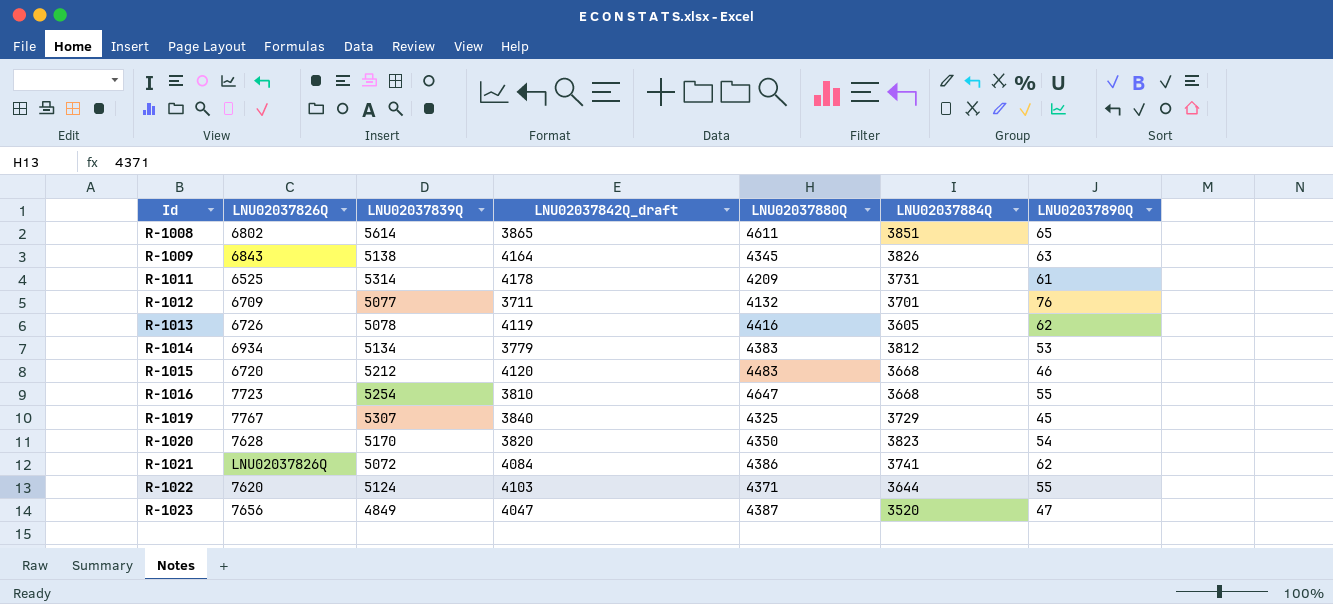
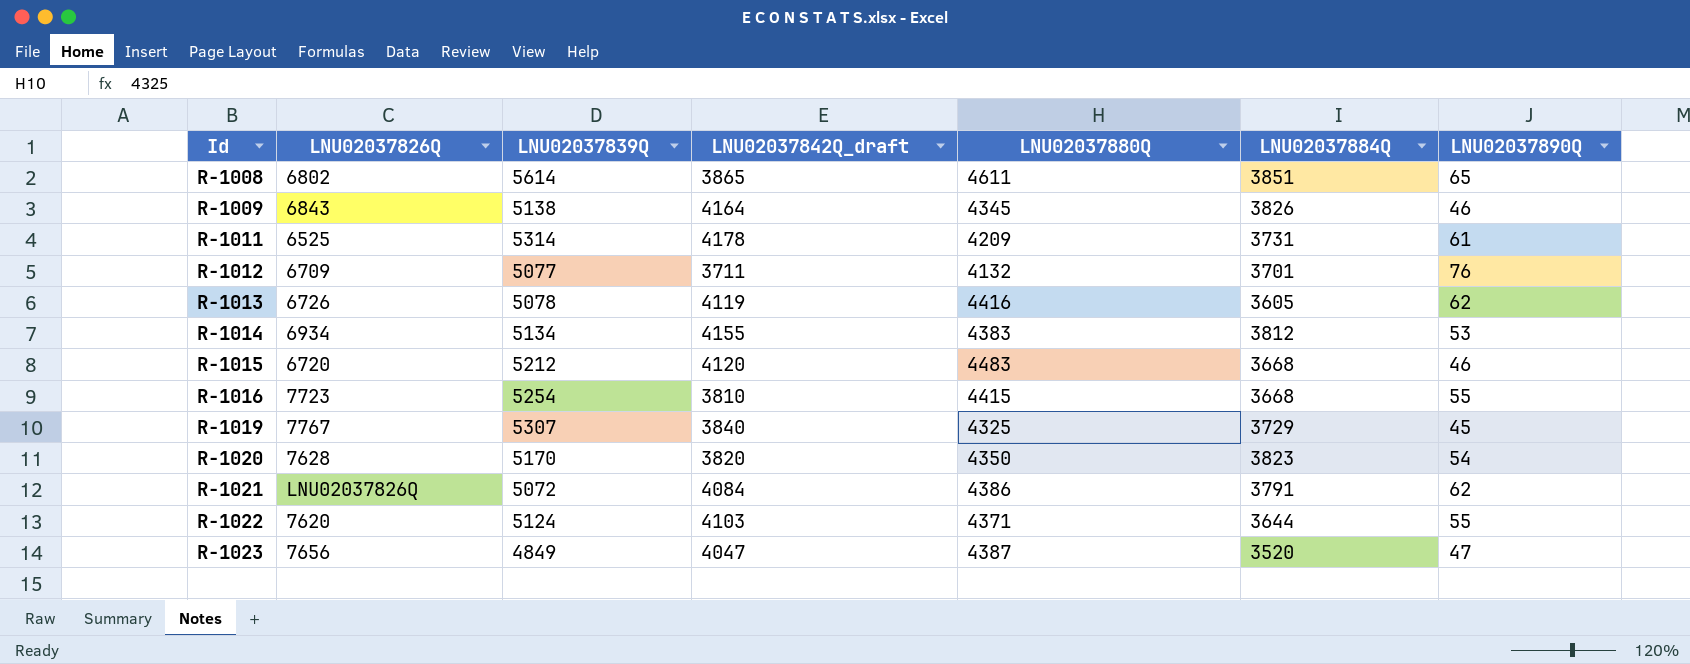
R-1009 | LNU02037890Q: 63 -> 46
R-1014 | LNU02037842Q_draft: 3779 -> 4155
R-1016 | LNU02037880Q: 4647 -> 4415
R-1021 | LNU02037884Q: 3741 -> 3791

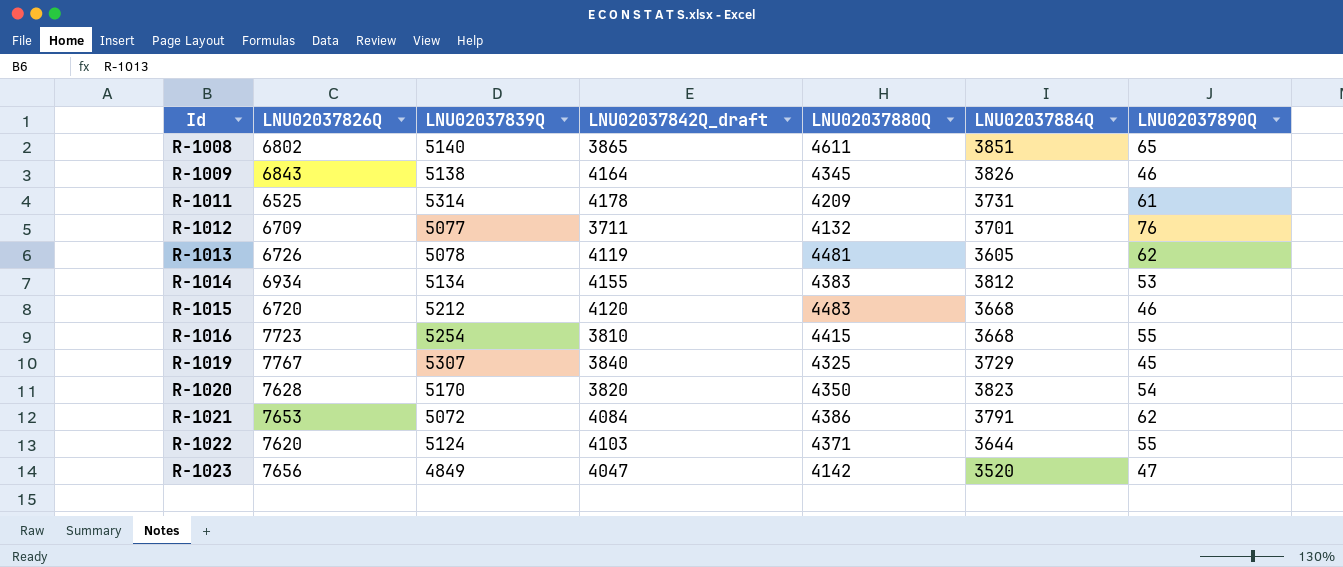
R-1008 | LNU02037839Q: 5614 -> 5140
R-1013 | LNU02037880Q: 4416 -> 4481
R-1021 | LNU02037826Q: LNU02037826Q -> 7653
R-1023 | LNU02037880Q: 4387 -> 4142

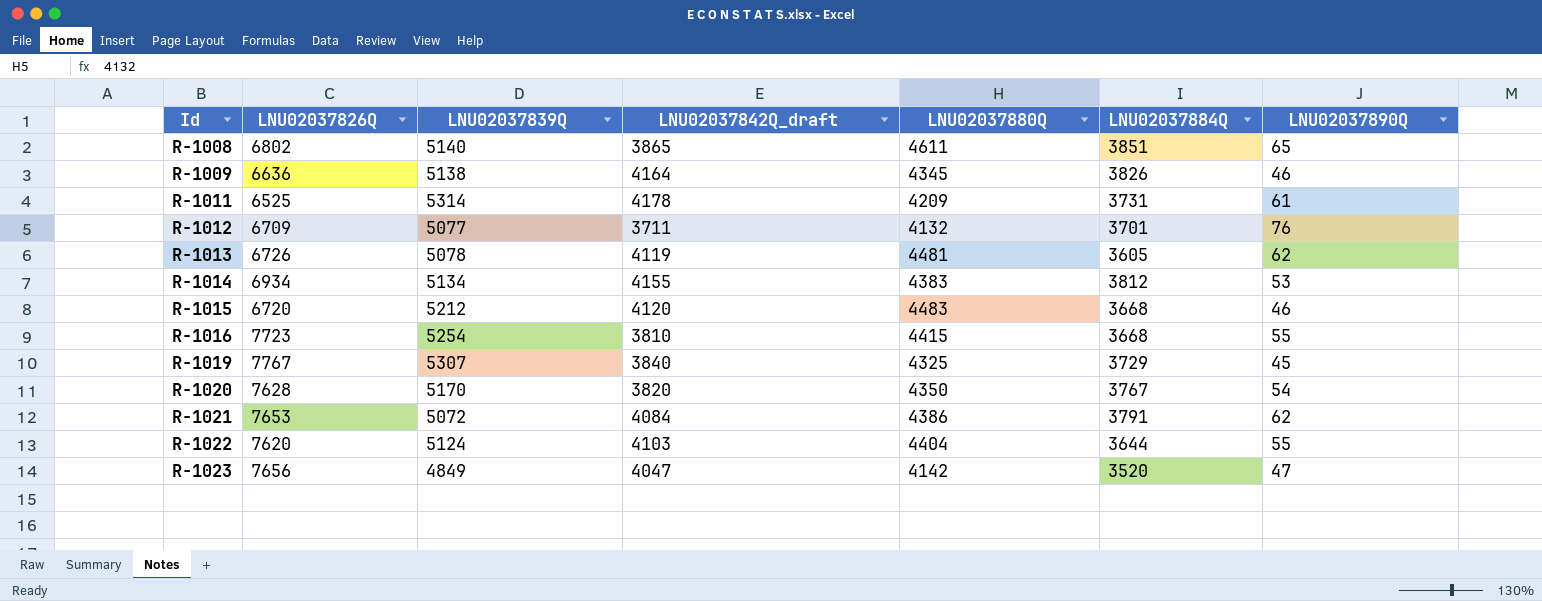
R-1009 | LNU02037826Q: 6843 -> 6636
R-1020 | LNU02037884Q: 3823 -> 3767
R-1022 | LNU02037880Q: 4371 -> 4404

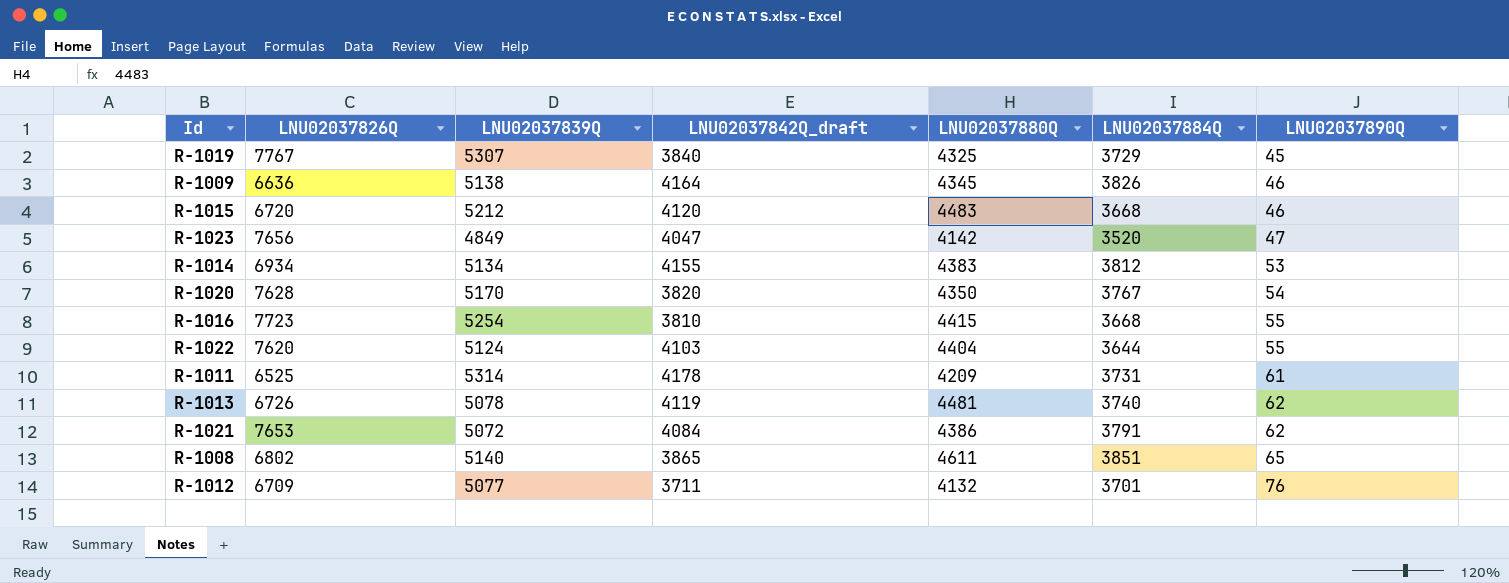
row order: Id ascending -> LNU02037890Q ascending
R-1013 | LNU02037884Q: 3605 -> 3740

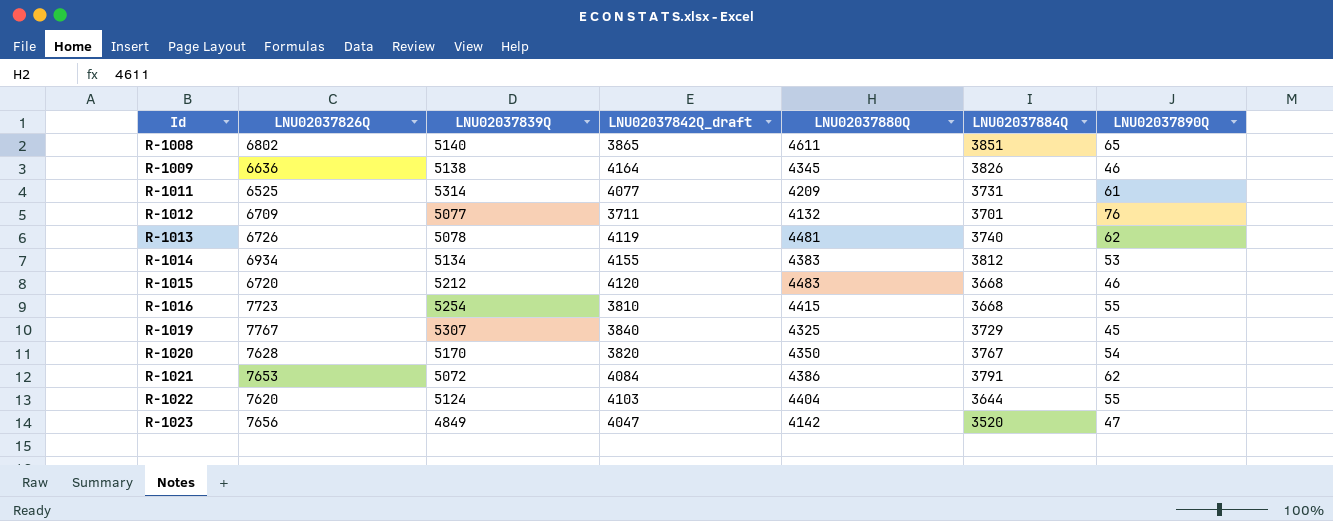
row order: LNU02037890Q ascending -> Id ascending
R-1011 | LNU02037842Q_draft: 4178 -> 4077

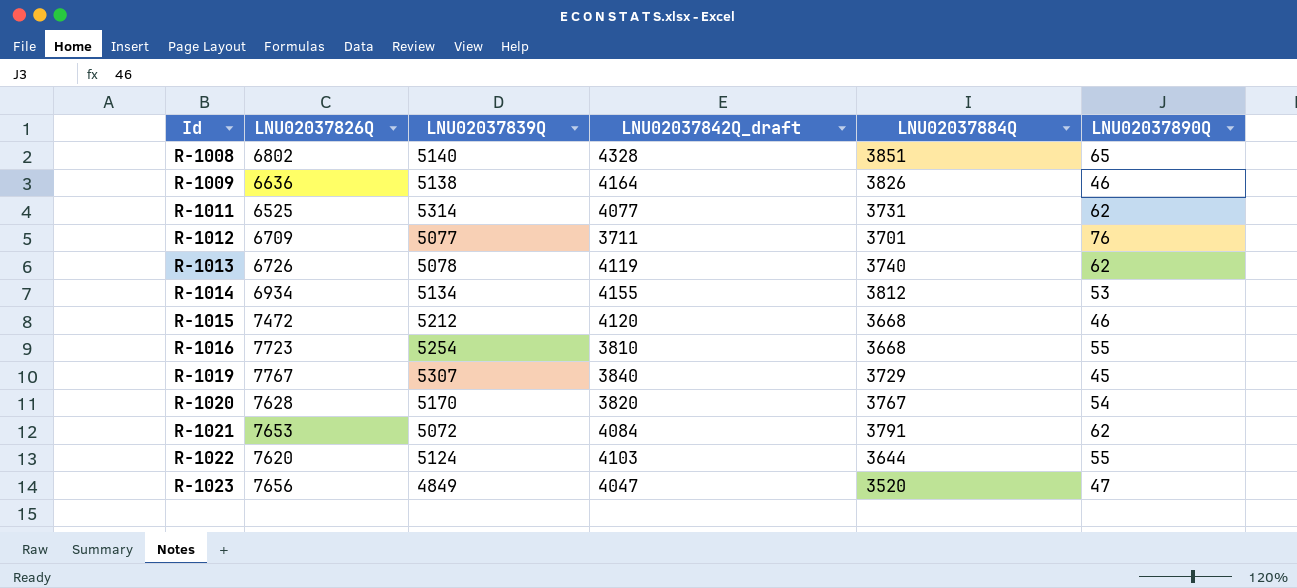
column LNU02037880Q | position: 5 -> none
R-1008 | LNU02037842Q_draft: 3865 -> 4328
R-1011 | LNU02037890Q: 61 -> 62
R-1015 | LNU02037826Q: 6720 -> 7472

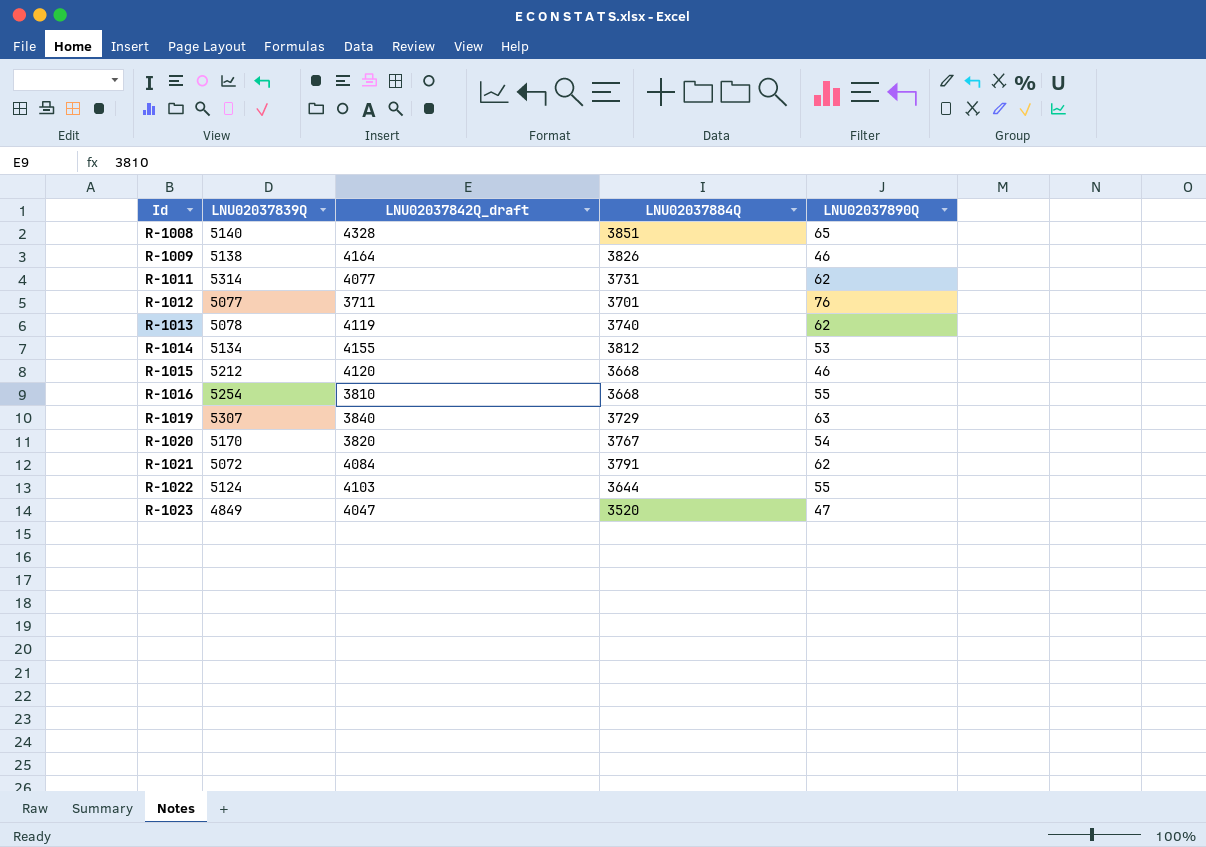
column LNU02037826Q | position: 2 -> none
R-1019 | LNU02037890Q: 45 -> 63

